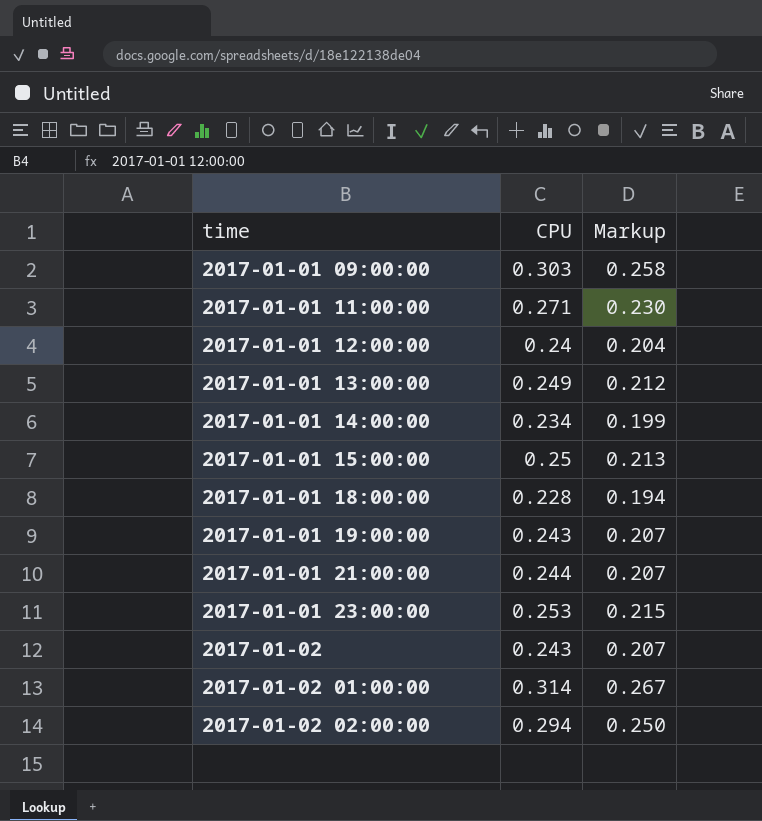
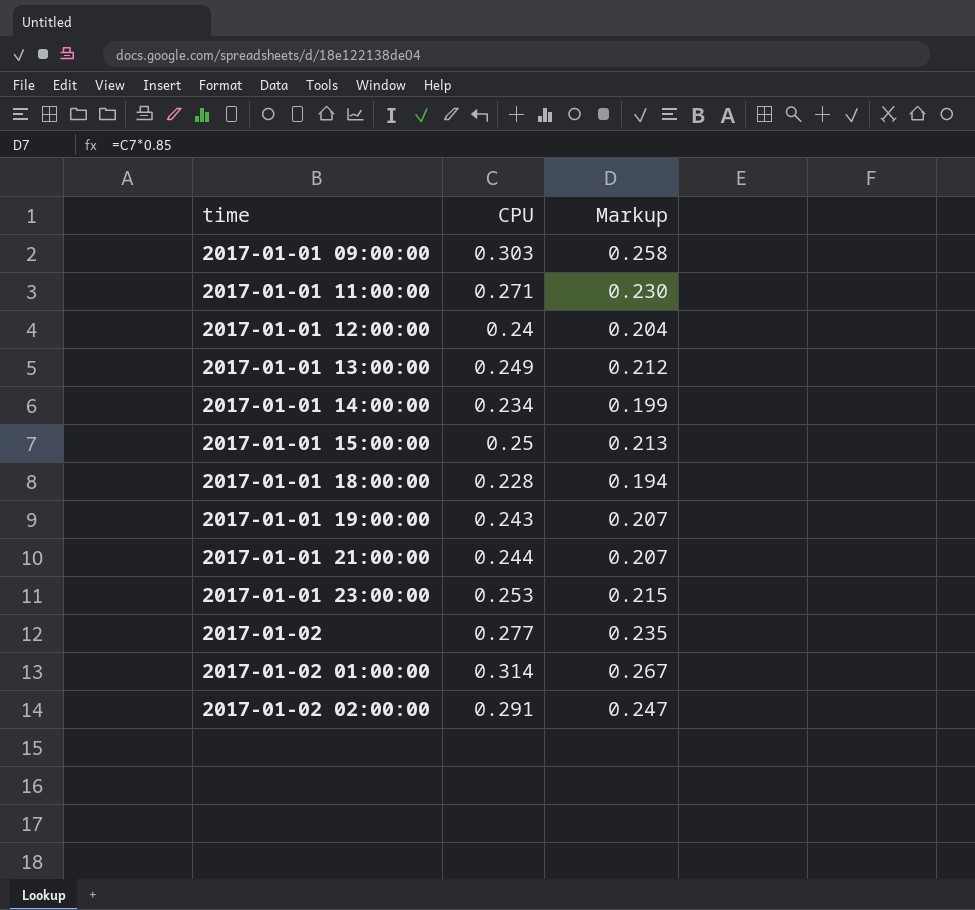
2017-01-02 | CPU: 0.243 -> 0.277
2017-01-02 | Markup: 0.207 -> 0.235
2017-01-02 02:00:00 | CPU: 0.294 -> 0.291
2017-01-02 02:00:00 | Markup: 0.250 -> 0.247

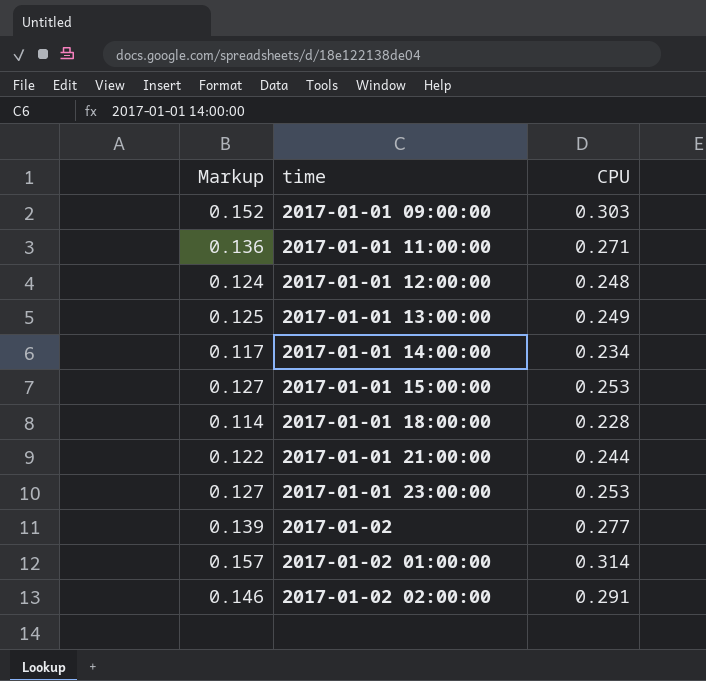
column Markup | formula: [CPU] * 0.85 -> [CPU] * 0.5
column Markup | position: 3 -> 1
row 2017-01-01 19:00:00: 0.243 | 0.207 -> none
2017-01-01 12:00:00 | CPU: 0.24 -> 0.248
2017-01-01 15:00:00 | CPU: 0.25 -> 0.253

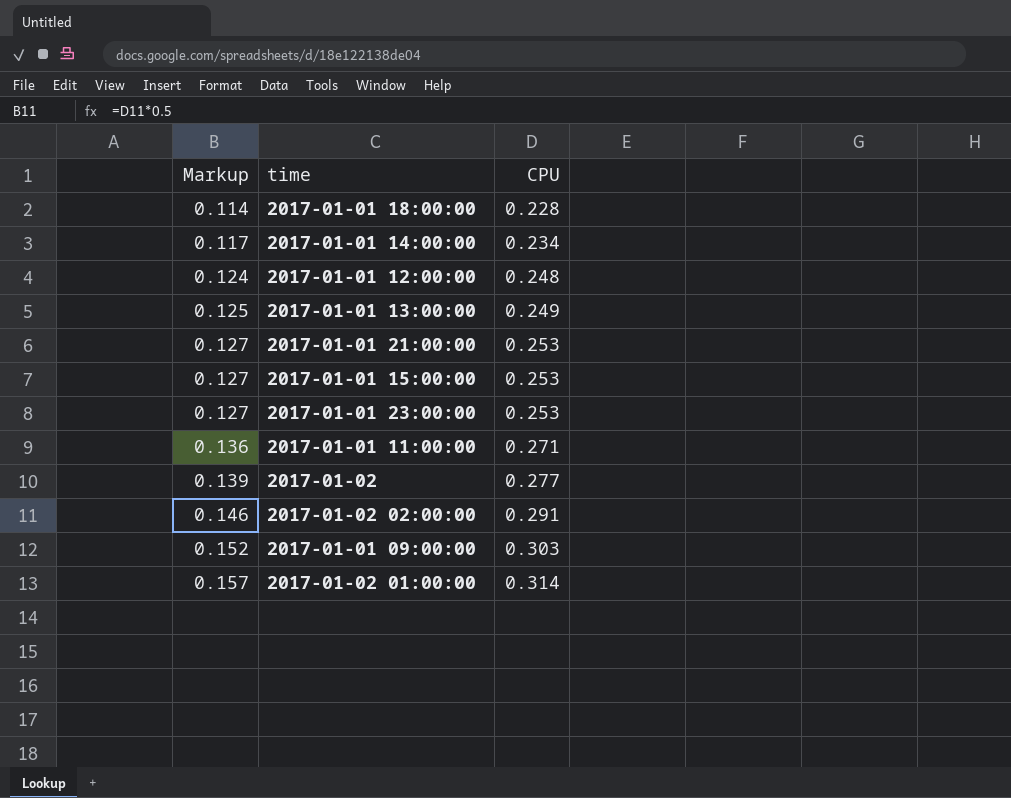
row order: time ascending -> Markup ascending
2017-01-01 21:00:00 | Markup: 0.122 -> 0.127
2017-01-01 21:00:00 | CPU: 0.244 -> 0.253

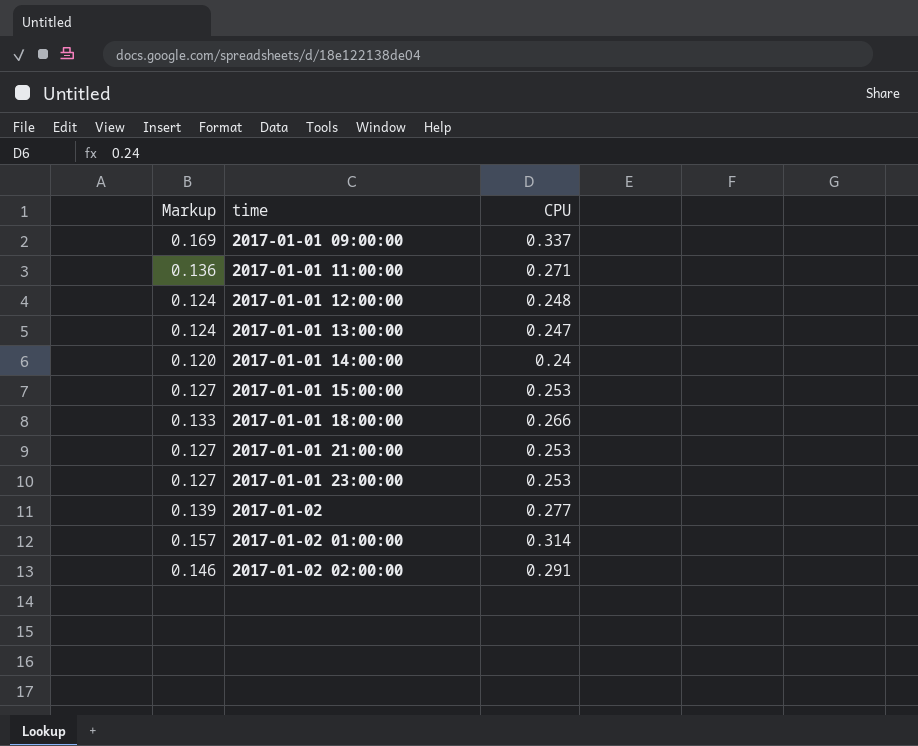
row order: Markup ascending -> time ascending
2017-01-01 09:00:00 | Markup: 0.152 -> 0.169
2017-01-01 09:00:00 | CPU: 0.303 -> 0.337
2017-01-01 13:00:00 | Markup: 0.125 -> 0.124
2017-01-01 13:00:00 | CPU: 0.249 -> 0.247
2017-01-01 14:00:00 | Markup: 0.117 -> 0.120
2017-01-01 14:00:00 | CPU: 0.234 -> 0.24
2017-01-01 18:00:00 | Markup: 0.114 -> 0.133
2017-01-01 18:00:00 | CPU: 0.228 -> 0.266

